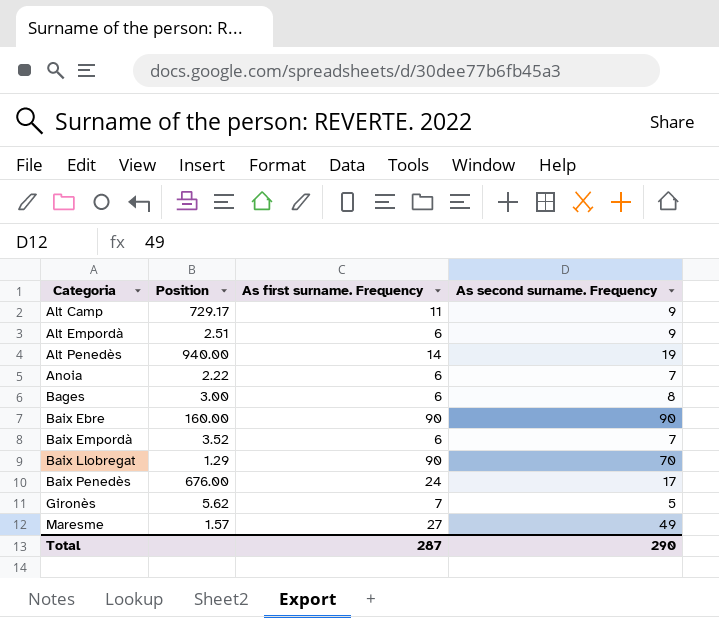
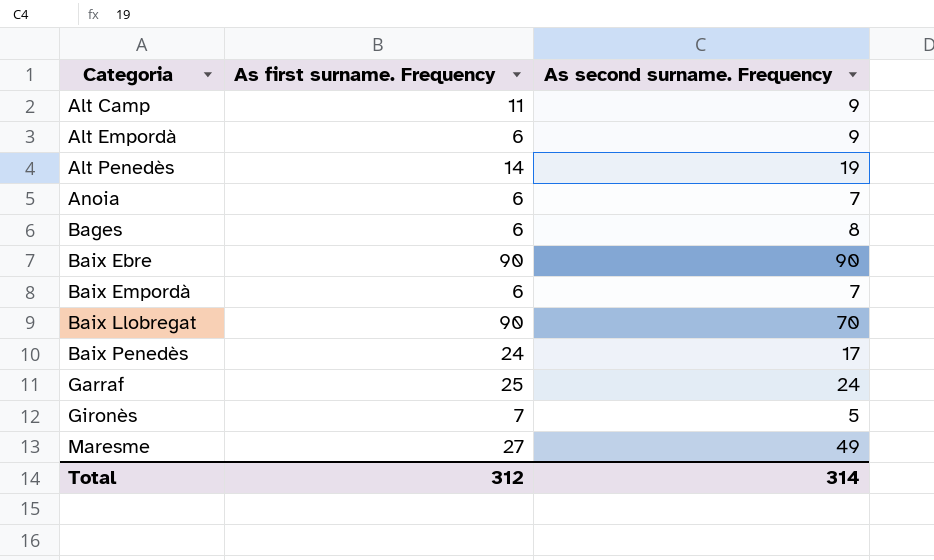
column Position | position: 2 -> none
row Garraf: none -> 25 | 24
Total | As first surname. Frequency: 287 -> 312
Total | As second surname. Frequency: 290 -> 314

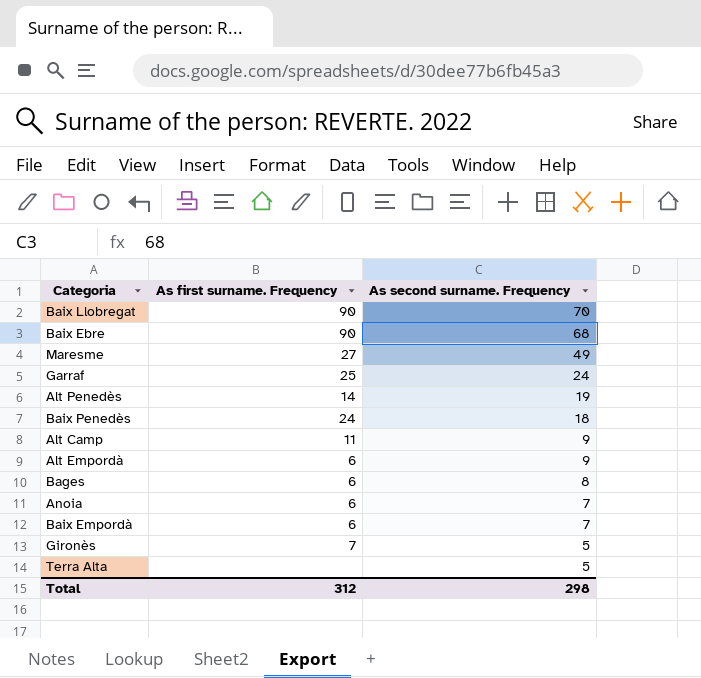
row order: Categoria ascending -> As second surname. Frequency descending
Baix Ebre | As second surname. Frequency: 90 -> 68
Baix Penedès | As second surname. Frequency: 17 -> 18
row Terra Alta: none -> none | 5
Total | As second surname. Frequency: 314 -> 298

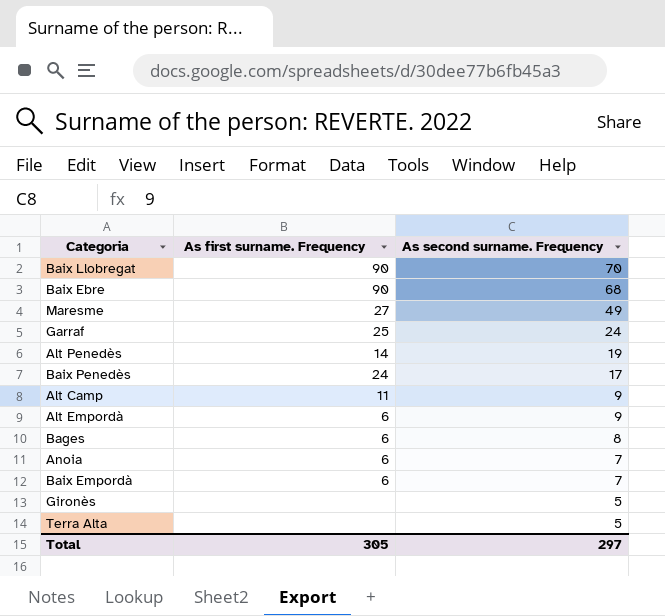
Baix Penedès | As second surname. Frequency: 18 -> 17
Gironès | As first surname. Frequency: 7 -> none
Total | As first surname. Frequency: 312 -> 305
Total | As second surname. Frequency: 298 -> 297

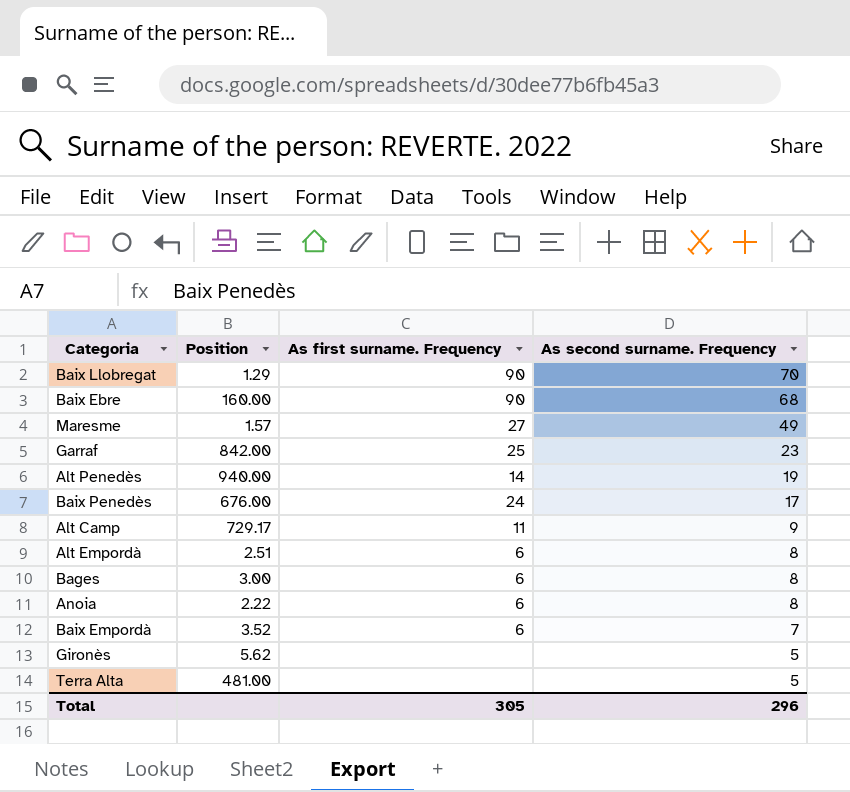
column Position | position: none -> 2
Garraf | As second surname. Frequency: 24 -> 23
Alt Empordà | As second surname. Frequency: 9 -> 8
Anoia | As second surname. Frequency: 7 -> 8
Total | As second surname. Frequency: 297 -> 296

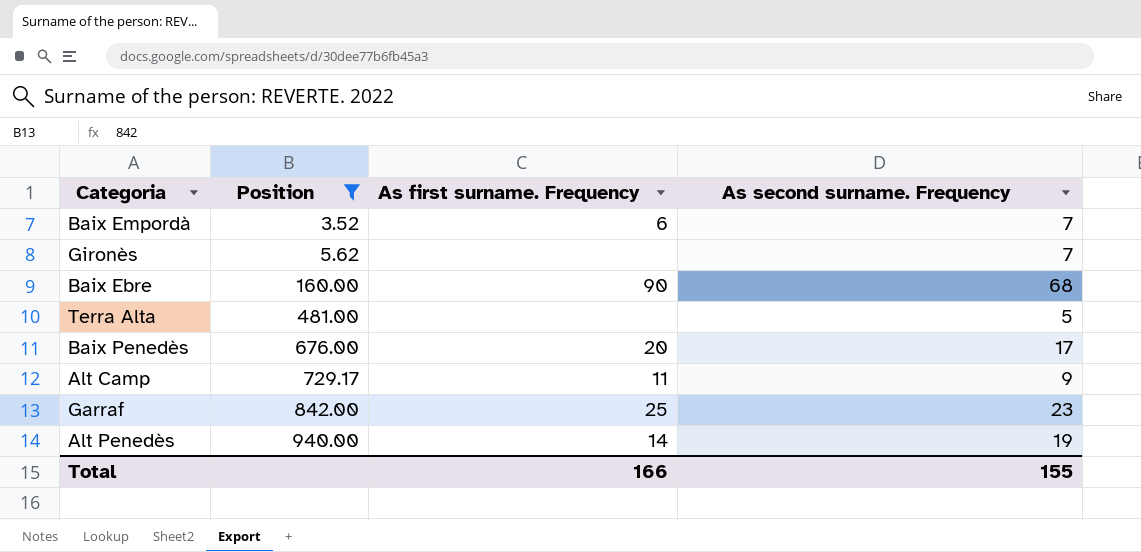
filter: none -> Position >= 3.52
row order: As second surname. Frequency descending -> Position ascending
Gironès | As second surname. Frequency: 5 -> 7
Baix Penedès | As first surname. Frequency: 24 -> 20
Total | As first surname. Frequency: 305 -> 166
Total | As second surname. Frequency: 296 -> 155

